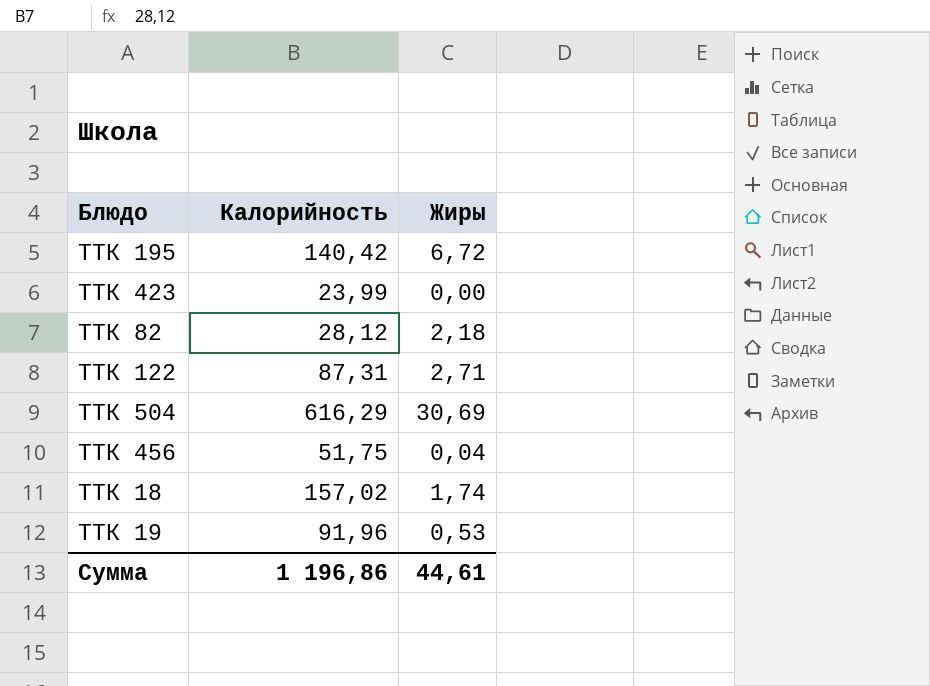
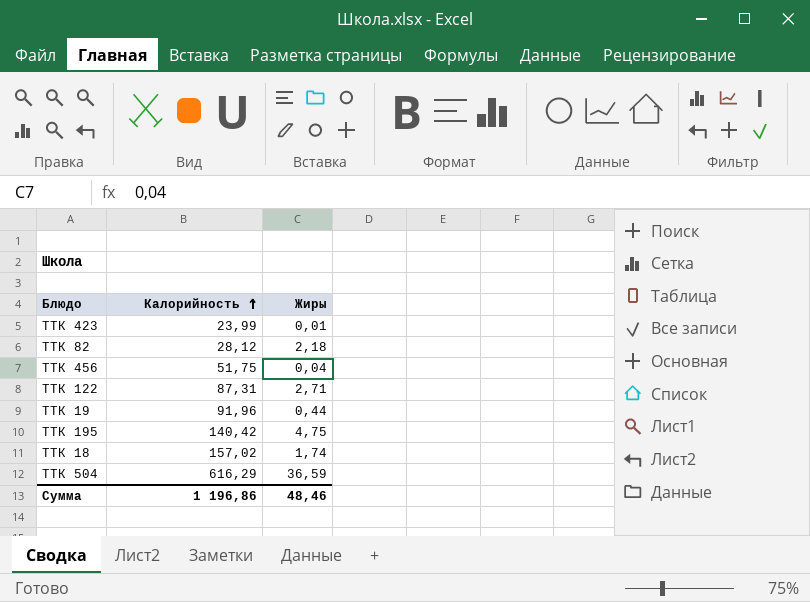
row order: none -> Калорийность ascending
ТТК 423 | Жиры: 0,00 -> 0,01
ТТК 19 | Жиры: 0,53 -> 0,44
ТТК 195 | Жиры: 6,72 -> 4,75
ТТК 504 | Жиры: 30,69 -> 36,59
Сумма | Жиры: 44,61 -> 48,46

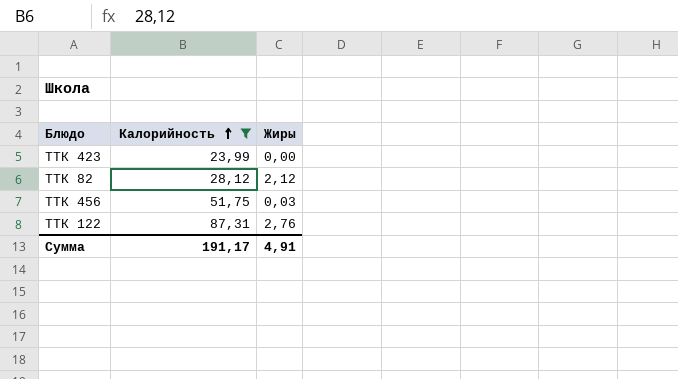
filter: none -> Калорийность <= 87,31
ТТК 423 | Жиры: 0,01 -> 0,00
ТТК 82 | Жиры: 2,18 -> 2,12
ТТК 456 | Жиры: 0,04 -> 0,03
ТТК 122 | Жиры: 2,71 -> 2,76
Сумма | Калорийность: 1 196,86 -> 191,17
Сумма | Жиры: 48,46 -> 4,91

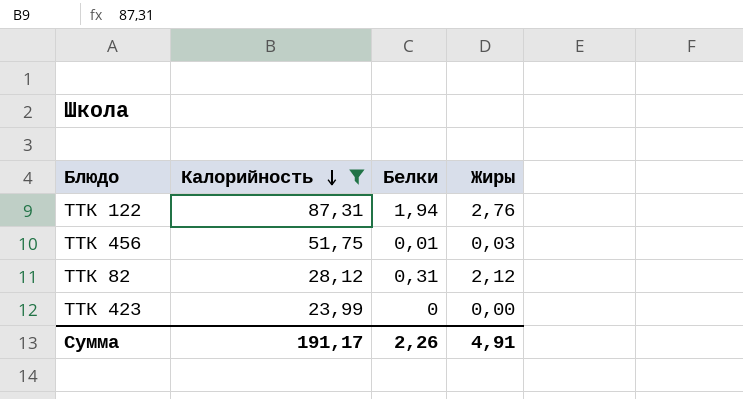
row order: Калорийность ascending -> Калорийность descending
column Белки | position: none -> 3

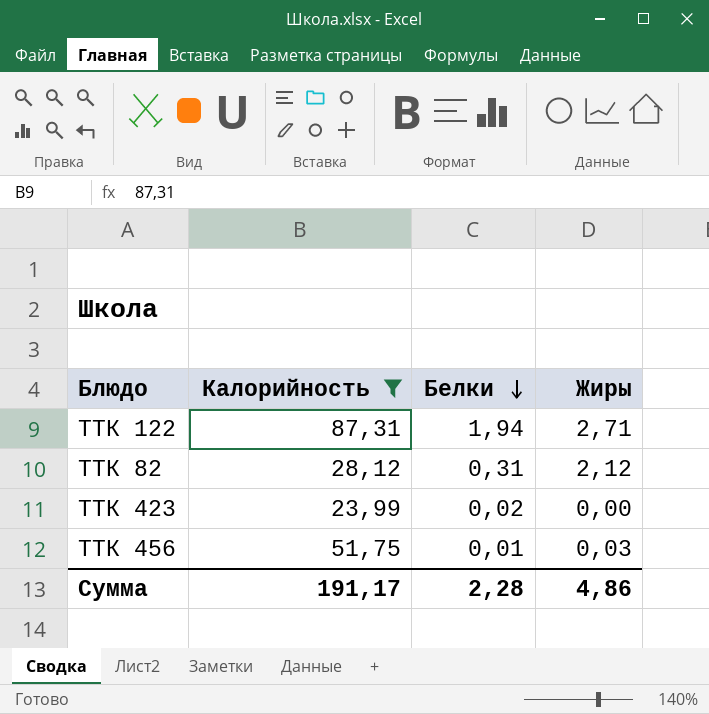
row order: Калорийность descending -> Белки descending
ТТК 122 | Жиры: 2,76 -> 2,71
ТТК 423 | Белки: 0 -> 0,02
Сумма | Белки: 2,26 -> 2,28
Сумма | Жиры: 4,91 -> 4,86

